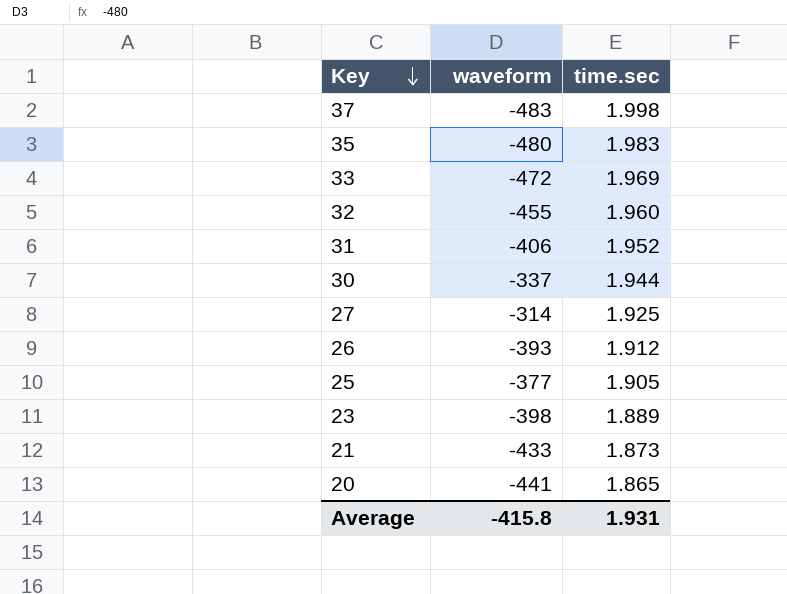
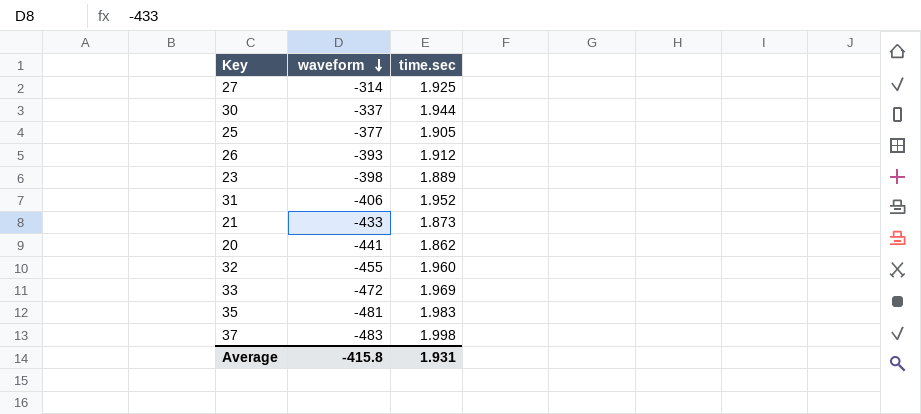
row order: Key descending -> waveform descending
20 | time.sec: 1.865 -> 1.862
35 | waveform: -480 -> -481

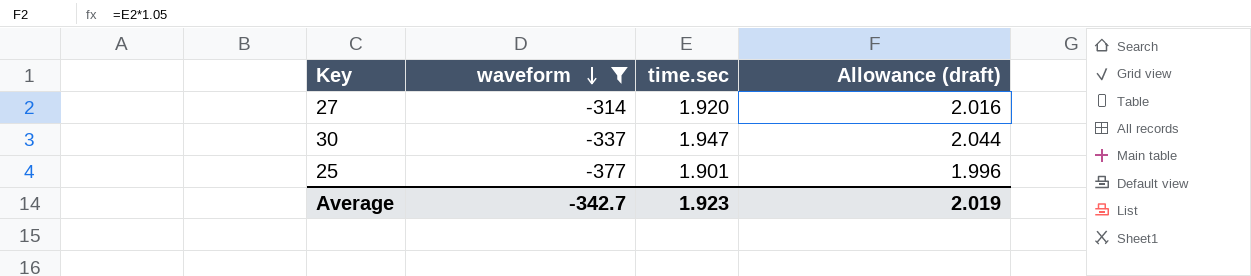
filter: none -> waveform >= -377
column Allowance (draft) | formula: none -> [time.sec] * 1.05
27 | time.sec: 1.925 -> 1.920
30 | time.sec: 1.944 -> 1.947
25 | time.sec: 1.905 -> 1.901
Average | waveform: -415.8 -> -342.7
Average | time.sec: 1.931 -> 1.923

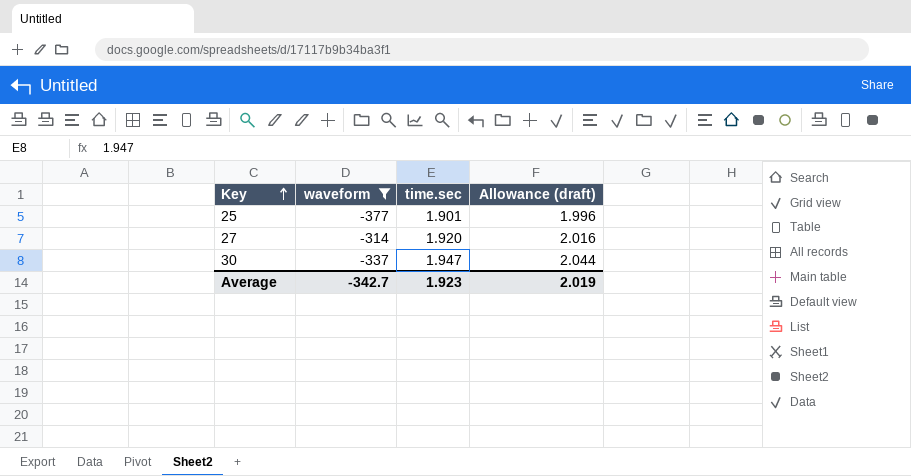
row order: waveform descending -> Key ascending

